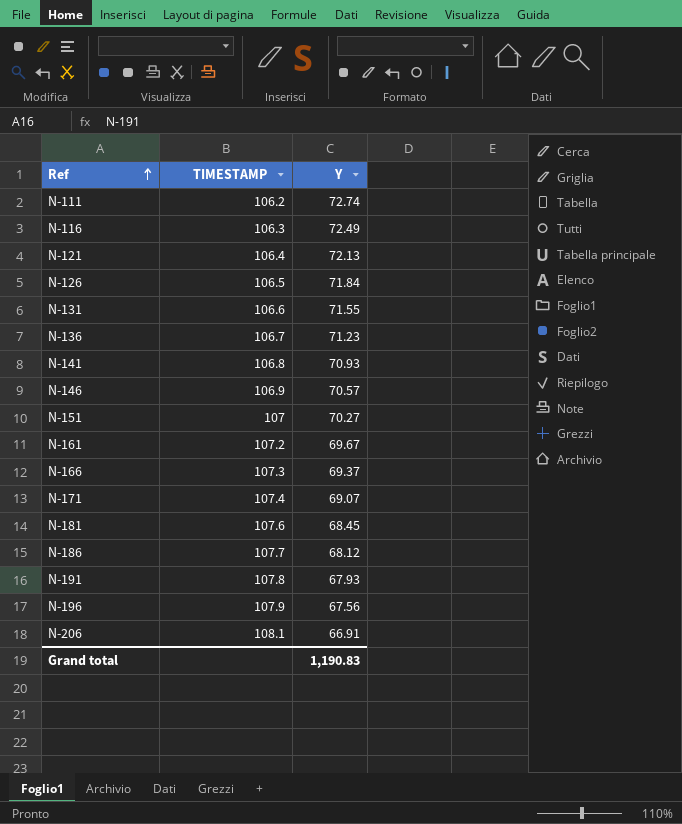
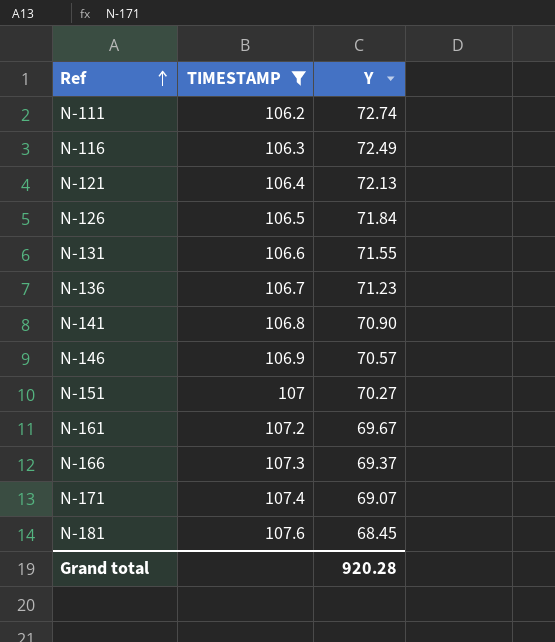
filter: none -> TIMESTAMP <= 107.6
N-141 | Y: 70.93 -> 70.90
Grand total | Y: 1,190.83 -> 920.28

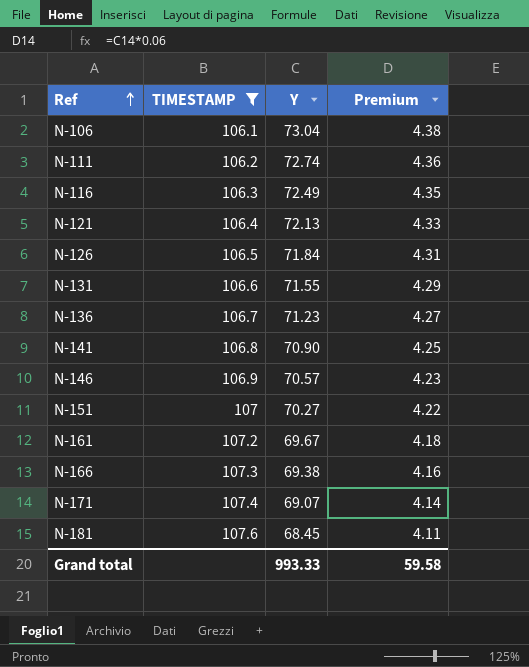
column Premium | formula: none -> [Y] * 0.06
row N-106: none -> 106.1 | 73.04 | 4.38
N-166 | Y: 69.37 -> 69.38
Grand total | Y: 920.28 -> 993.33

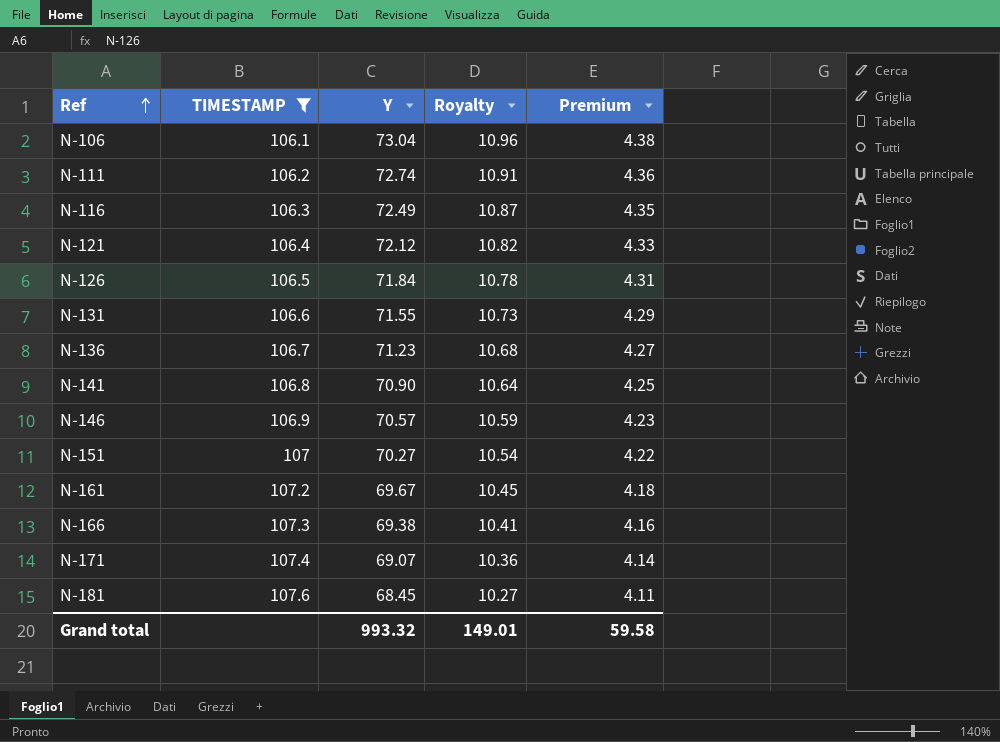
column Royalty | formula: none -> [Y] * 0.15
N-121 | Y: 72.13 -> 72.12
Grand total | Y: 993.33 -> 993.32

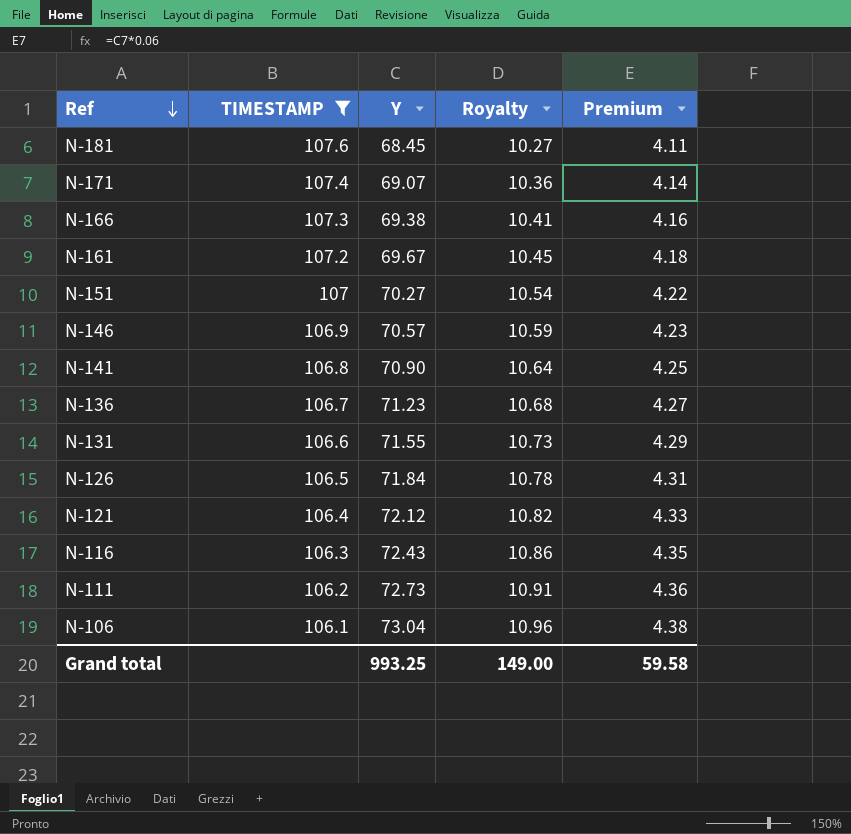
row order: Ref ascending -> Ref descending
N-116 | Y: 72.49 -> 72.43
N-116 | Royalty: 10.87 -> 10.86
N-111 | Y: 72.74 -> 72.73
Grand total | Y: 993.32 -> 993.25
Grand total | Royalty: 149.01 -> 149.00

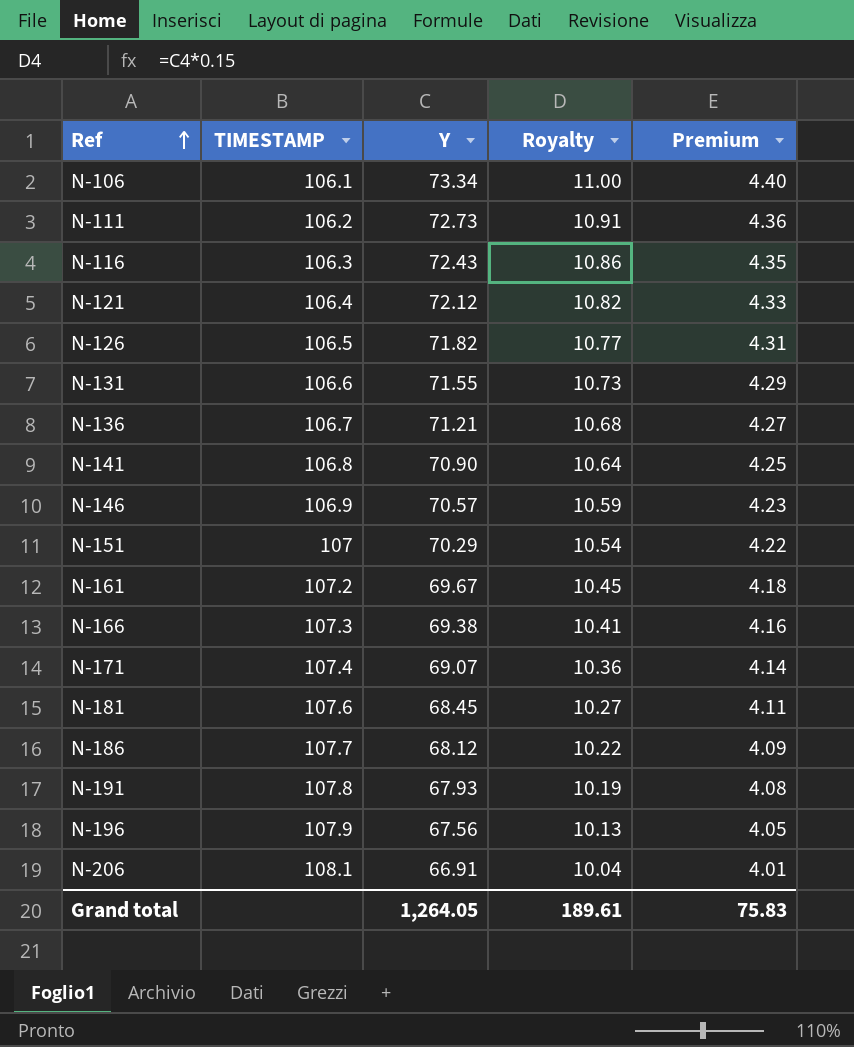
filter: TIMESTAMP <= 107.6 -> none
row order: Ref descending -> Ref ascending
N-106 | Y: 73.04 -> 73.34
N-106 | Royalty: 10.96 -> 11.00
N-106 | Premium: 4.38 -> 4.40
N-126 | Y: 71.84 -> 71.82
N-126 | Royalty: 10.78 -> 10.77
N-136 | Y: 71.23 -> 71.21
N-151 | Y: 70.27 -> 70.29
Grand total | Y: 993.25 -> 1,264.05
Grand total | Royalty: 149.00 -> 189.61
Grand total | Premium: 59.58 -> 75.83

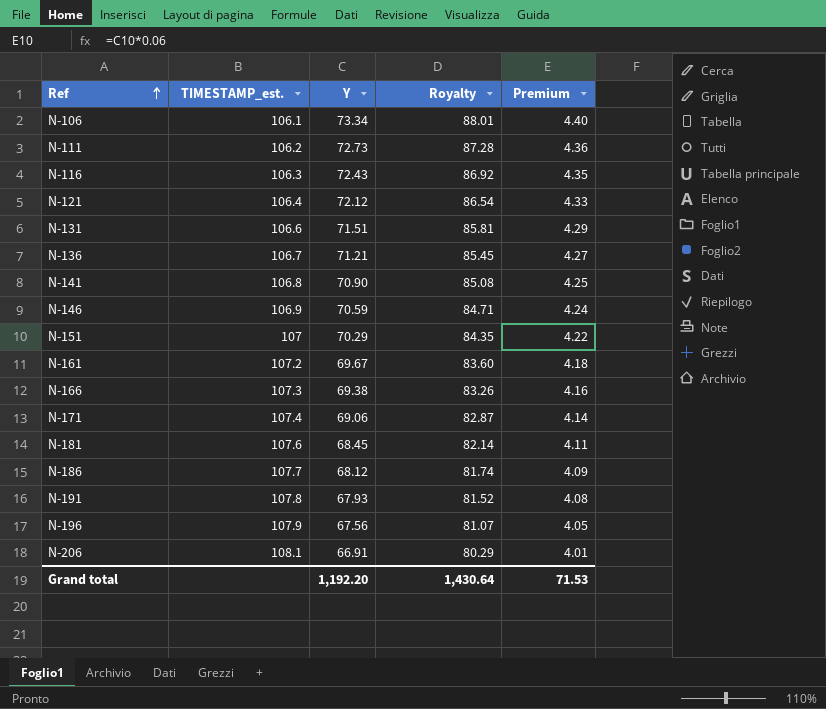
column name: TIMESTAMP -> TIMESTAMP_est.
column Royalty | formula: [Y] * 0.15 -> [Y] * 1.2
row N-126: 106.5 | 71.82 | 10.77 | 4.31 -> none
N-131 | Y: 71.55 -> 71.51
N-146 | Y: 70.57 -> 70.59
N-146 | Premium: 4.23 -> 4.24
N-171 | Y: 69.07 -> 69.06
Grand total | Y: 1,264.05 -> 1,192.20
Grand total | Royalty: 189.61 -> 1,430.64
Grand total | Premium: 75.83 -> 71.53

